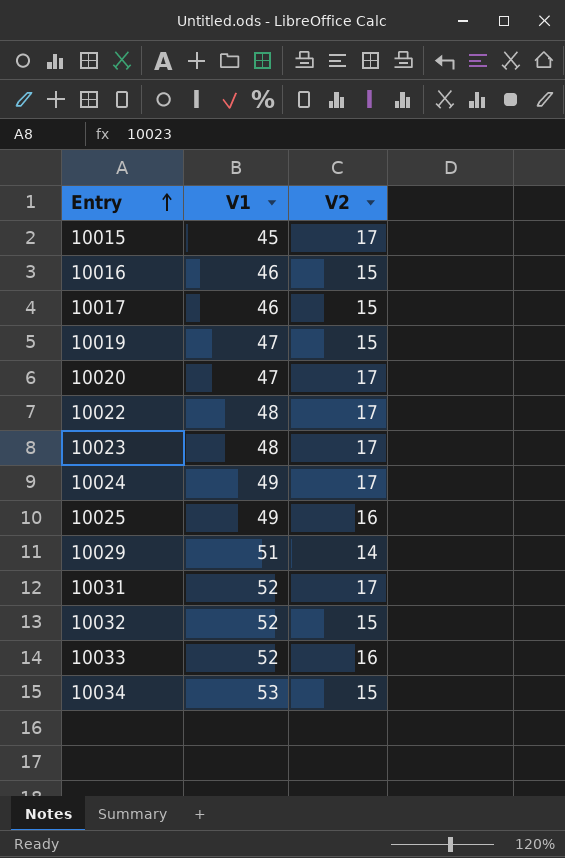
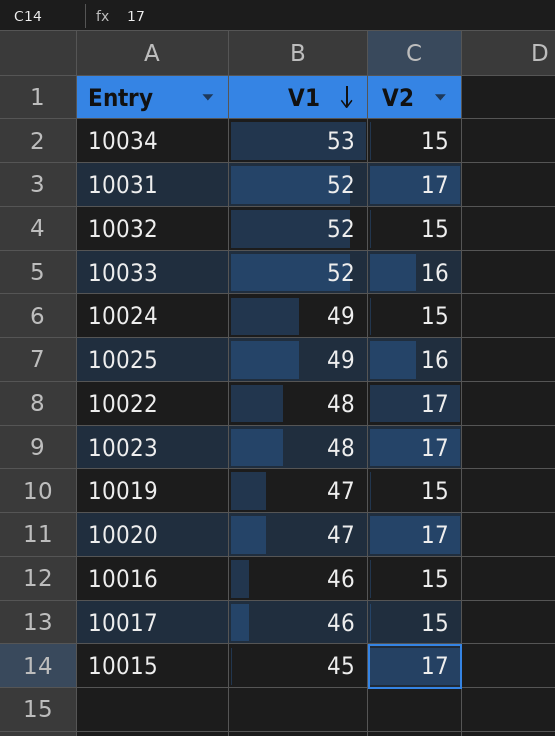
row order: Entry ascending -> V1 descending
row 10029: 51 | 14 -> none
10024 | V2: 17 -> 15

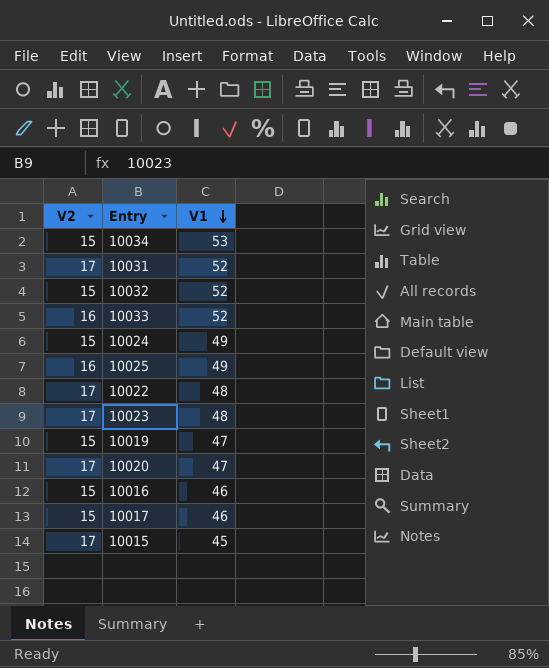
column V2 | position: 3 -> 1

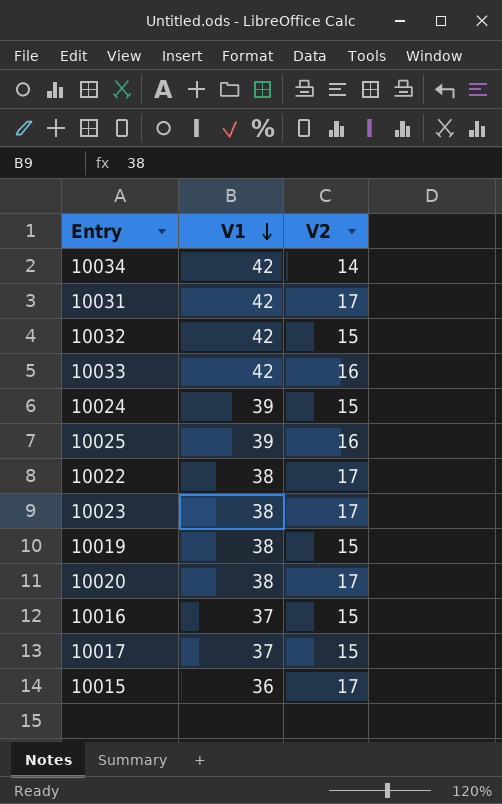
column V2 | position: 1 -> 3
10034 | V1: 53 -> 42
10034 | V2: 15 -> 14
10031 | V1: 52 -> 42
10032 | V1: 52 -> 42
10033 | V1: 52 -> 42
10024 | V1: 49 -> 39
10025 | V1: 49 -> 39
10022 | V1: 48 -> 38
10023 | V1: 48 -> 38
10019 | V1: 47 -> 38
10020 | V1: 47 -> 38
10016 | V1: 46 -> 37
10017 | V1: 46 -> 37
10015 | V1: 45 -> 36

